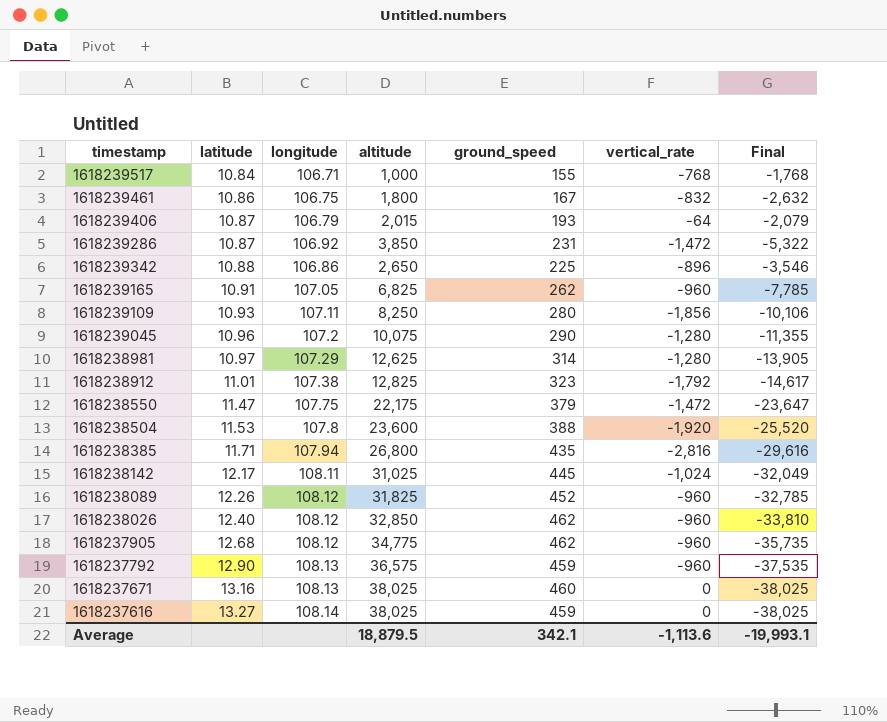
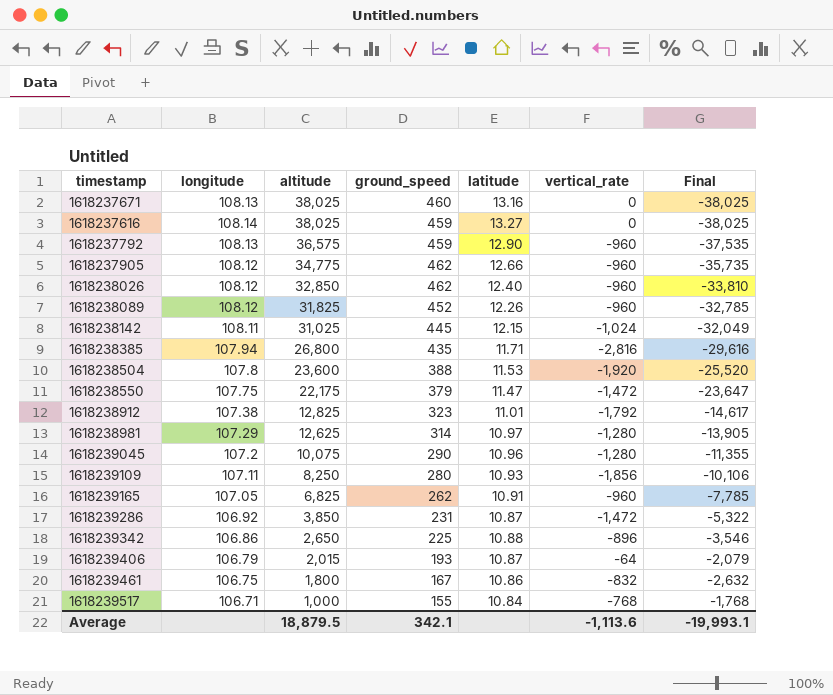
row order: latitude ascending -> altitude descending
column latitude | position: 2 -> 5
1618237905 | latitude: 12.68 -> 12.66
1618238142 | latitude: 12.17 -> 12.15

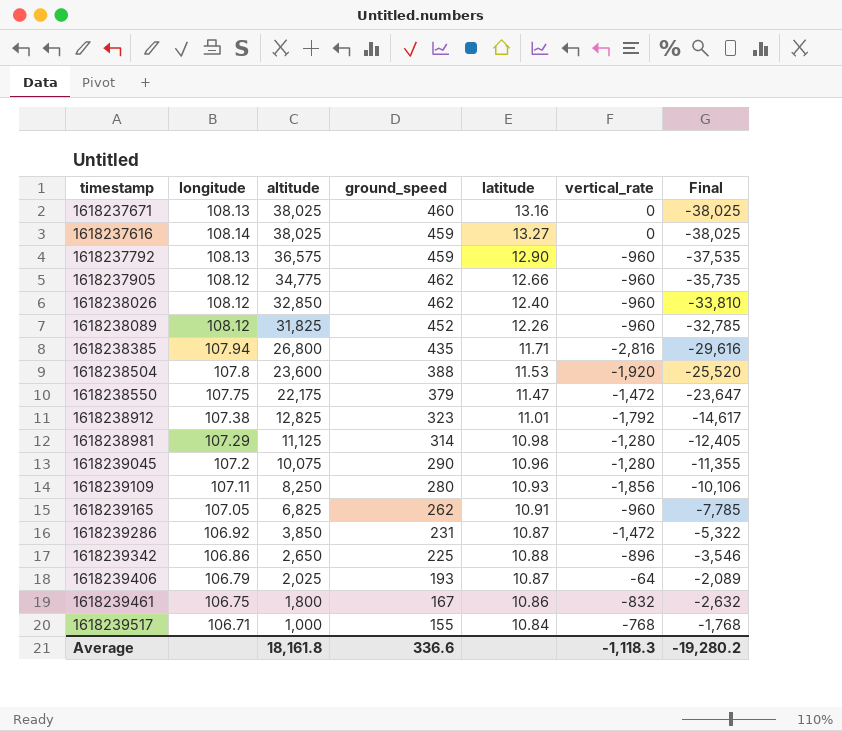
row 1618238142: 108.11 | 31,025 | 445 | 12.15 | -1,024 | -32,049 -> none
1618238981 | altitude: 12,625 -> 11,125
1618238981 | latitude: 10.97 -> 10.98
1618238981 | Final: -13,905 -> -12,405
1618239406 | altitude: 2,015 -> 2,025
1618239406 | Final: -2,079 -> -2,089
Average | altitude: 18,879.5 -> 18,161.8
Average | ground_speed: 342.1 -> 336.6
Average | vertical_rate: -1,113.6 -> -1,118.3
Average | Final: -19,993.1 -> -19,280.2

